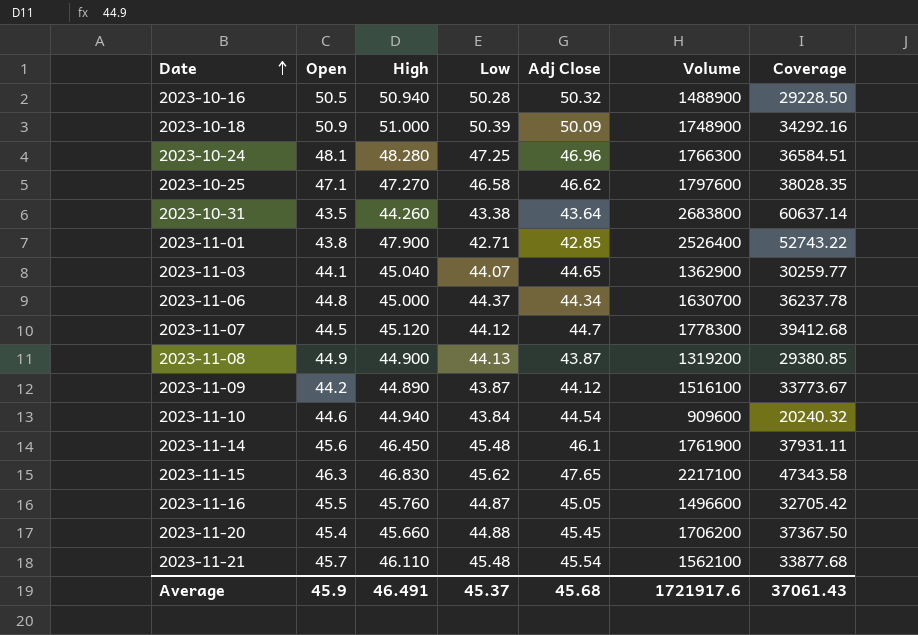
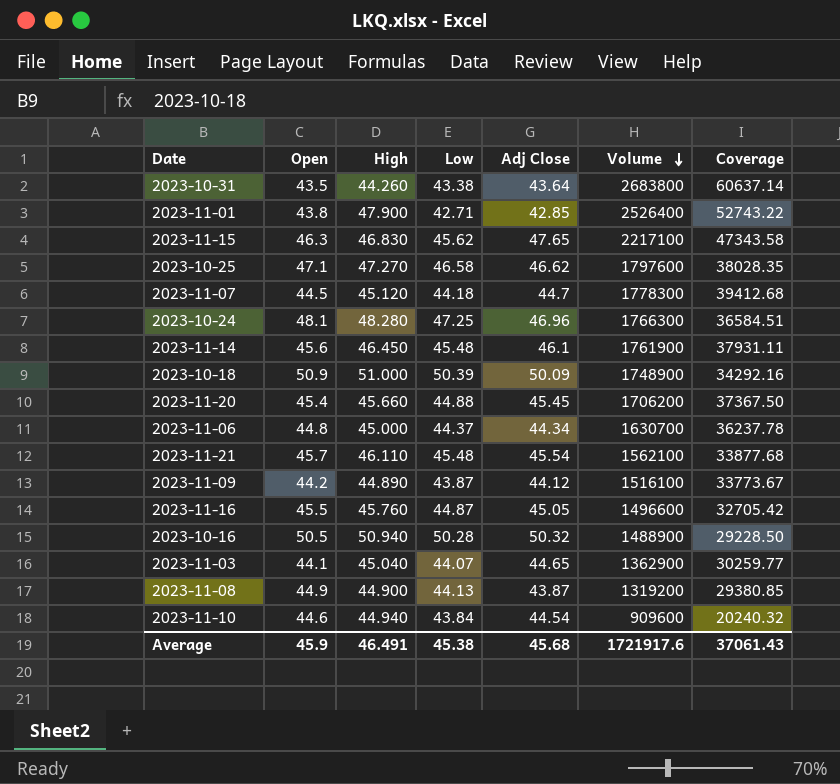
row order: Date ascending -> Volume descending
2023-11-07 | Low: 44.12 -> 44.18
Average | Low: 45.37 -> 45.38

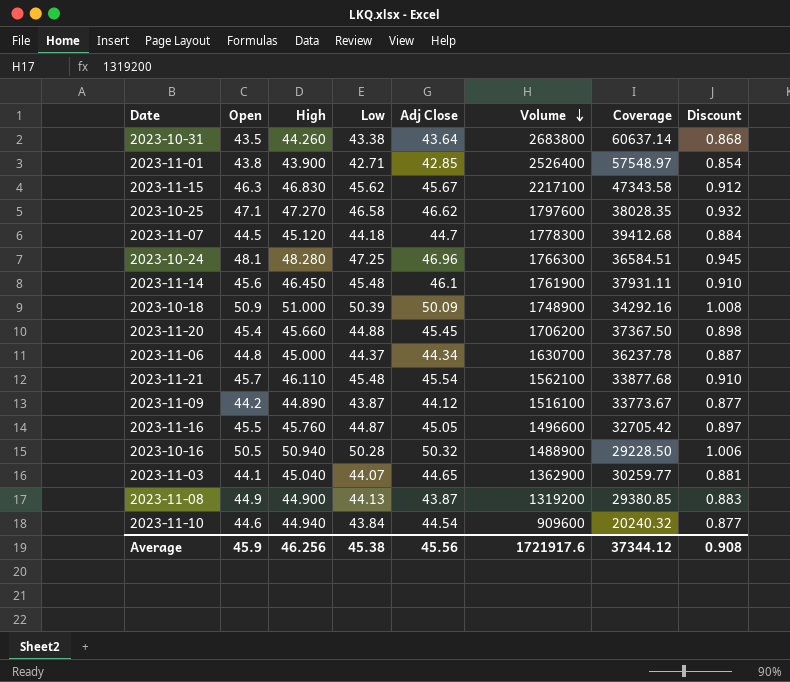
column Discount | formula: none -> [Low] * 0.02
2023-11-01 | High: 47.900 -> 43.900
2023-11-01 | Coverage: 52743.22 -> 57548.97
2023-11-15 | Adj Close: 47.65 -> 45.67
Average | High: 46.491 -> 46.256
Average | Adj Close: 45.68 -> 45.56
Average | Coverage: 37061.43 -> 37344.12

